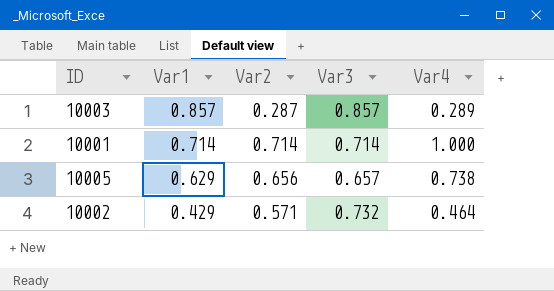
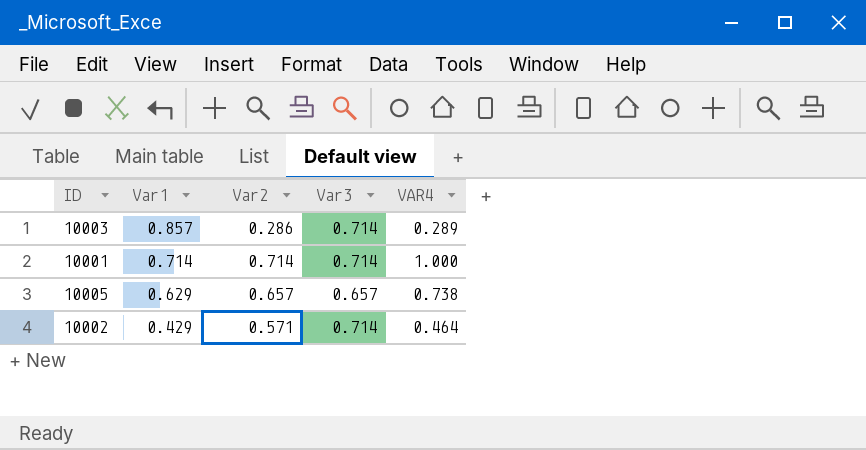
column name: Var4 -> VAR4
10003 | Var2: 0.287 -> 0.286
10003 | Var3: 0.857 -> 0.714
10005 | Var2: 0.656 -> 0.657
10002 | Var3: 0.732 -> 0.714

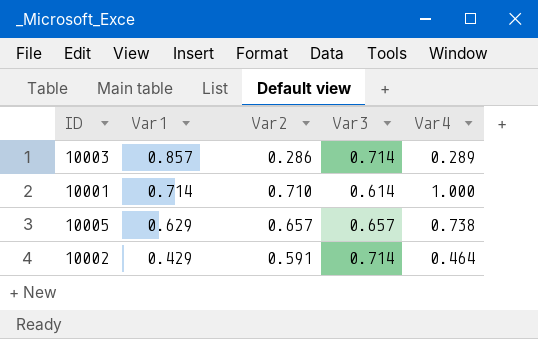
column name: VAR4 -> Var4
10001 | Var2: 0.714 -> 0.710
10001 | Var3: 0.714 -> 0.614
10002 | Var2: 0.571 -> 0.591

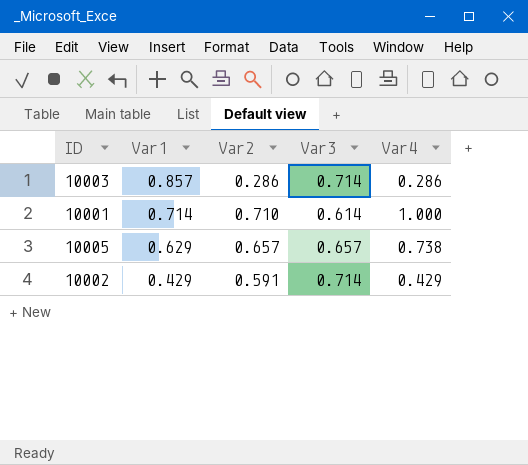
10003 | Var4: 0.289 -> 0.286
10002 | Var4: 0.464 -> 0.429

